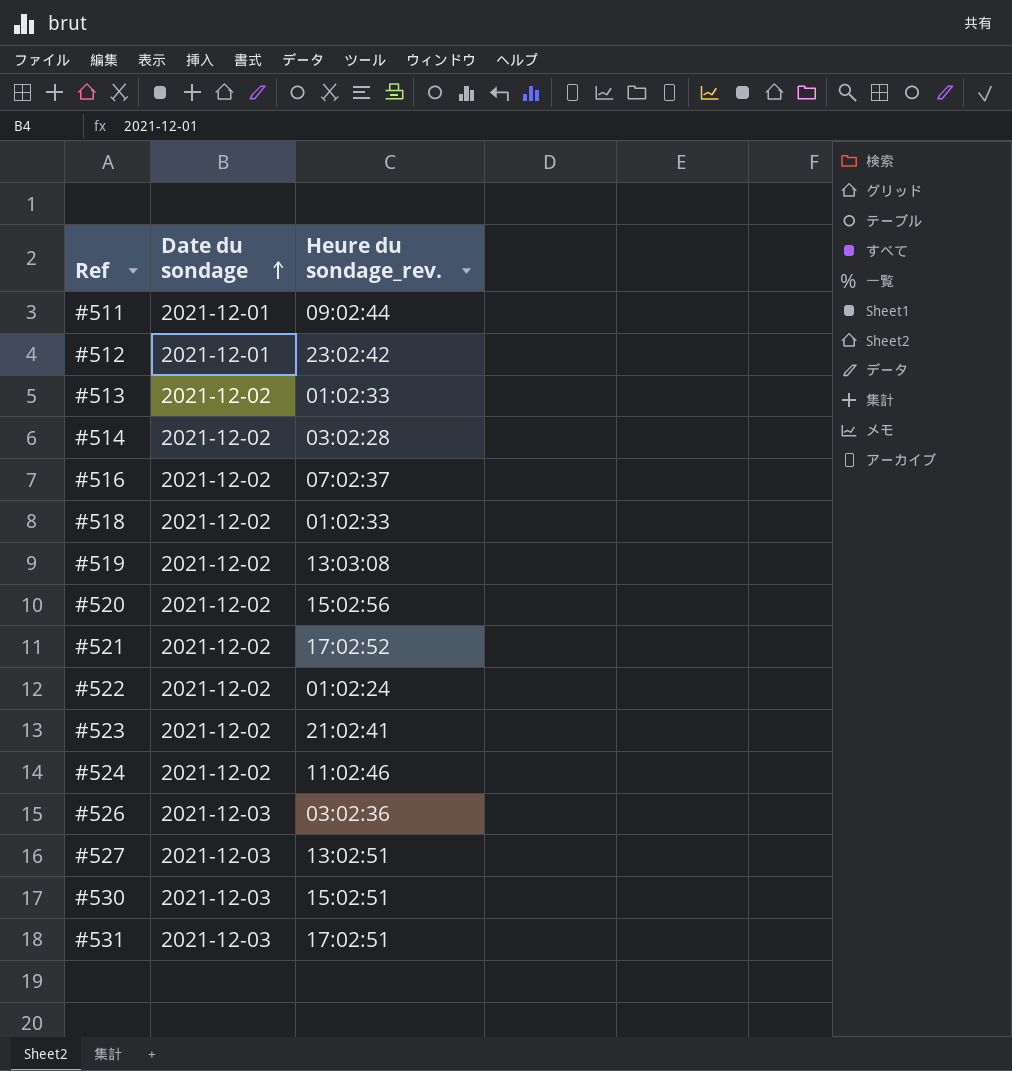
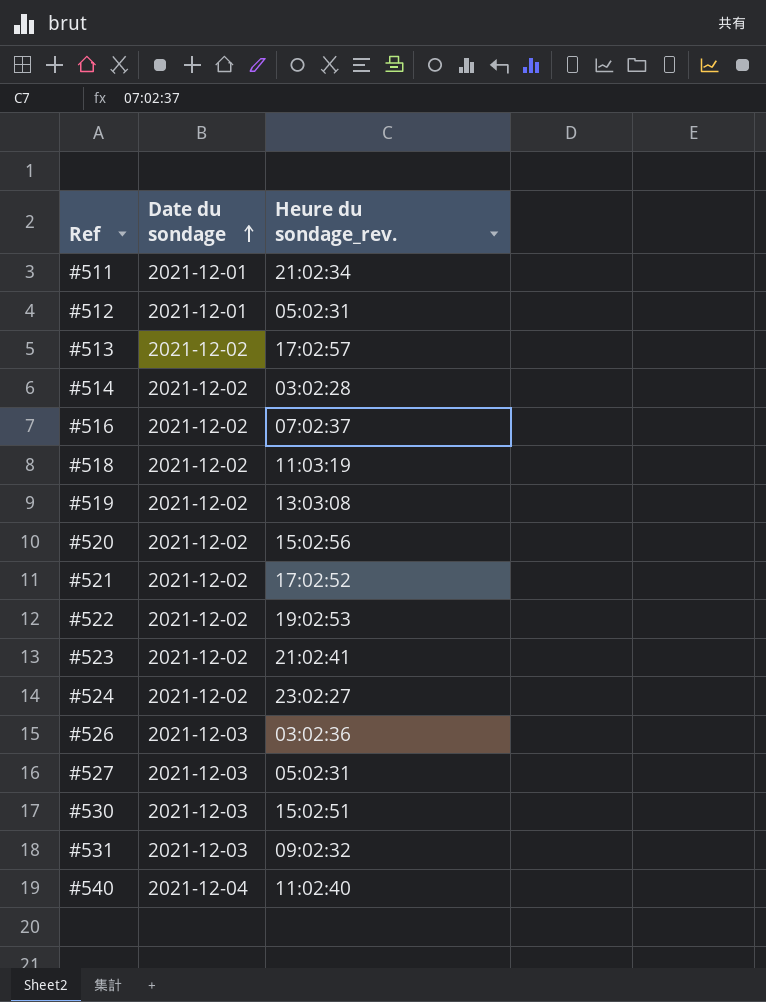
#511 | Heure du sondage_rev.: 09:02:44 -> 21:02:34
#512 | Heure du sondage_rev.: 23:02:42 -> 05:02:31
#513 | Heure du sondage_rev.: 01:02:33 -> 17:02:57
#518 | Heure du sondage_rev.: 01:02:33 -> 11:03:19
#522 | Heure du sondage_rev.: 01:02:24 -> 19:02:53
#524 | Heure du sondage_rev.: 11:02:46 -> 23:02:27
#527 | Heure du sondage_rev.: 13:02:51 -> 05:02:31
#531 | Heure du sondage_rev.: 17:02:51 -> 09:02:32
row #540: none -> 2021-12-04 | 11:02:40

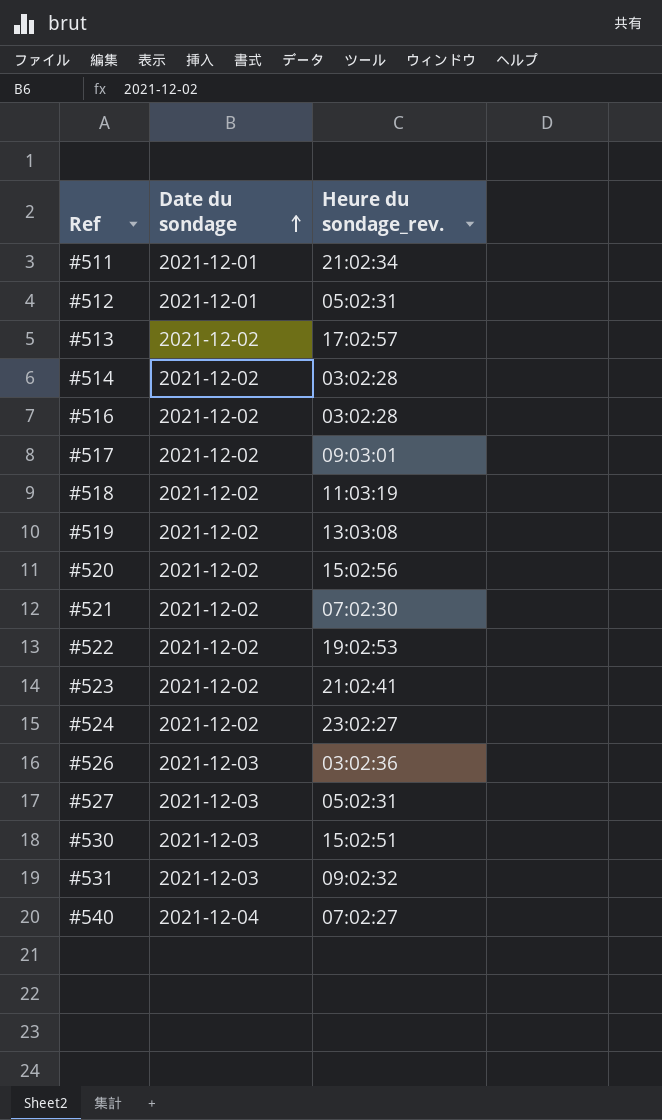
#516 | Heure du sondage_rev.: 07:02:37 -> 03:02:28
row #517: none -> 2021-12-02 | 09:03:01
#521 | Heure du sondage_rev.: 17:02:52 -> 07:02:30
#540 | Heure du sondage_rev.: 11:02:40 -> 07:02:27

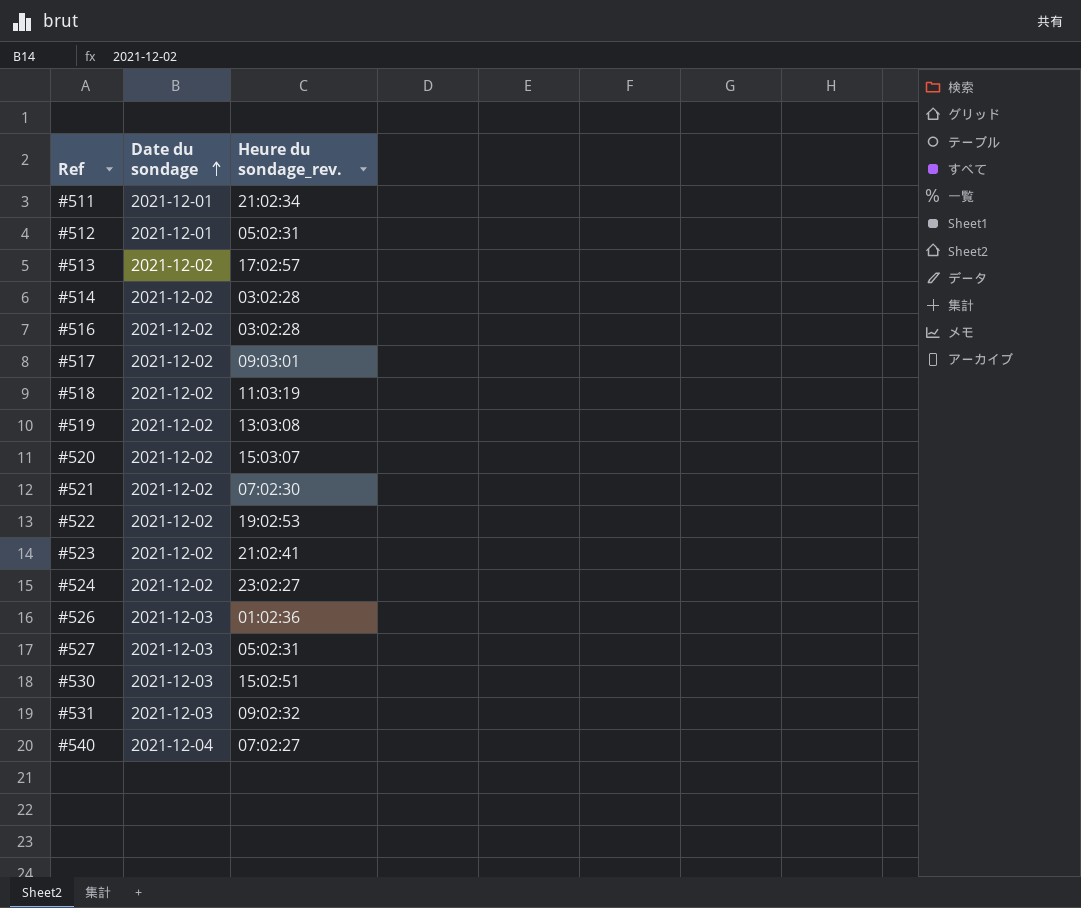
#520 | Heure du sondage_rev.: 15:02:56 -> 15:03:07
#526 | Heure du sondage_rev.: 03:02:36 -> 01:02:36

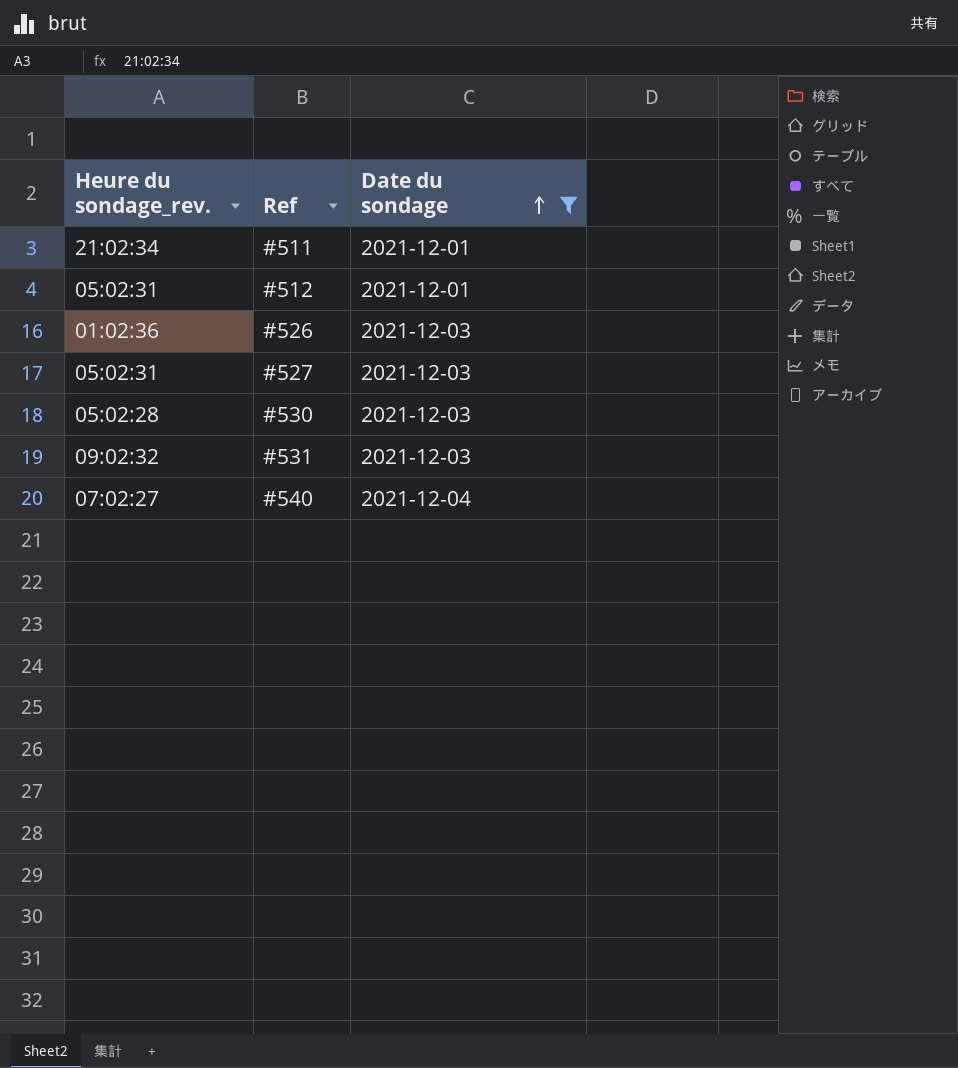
filter: none -> Date du sondage != 2021-12-02
column Heure du sondage_rev. | position: 3 -> 1
#530 | Heure du sondage_rev.: 15:02:51 -> 05:02:28

